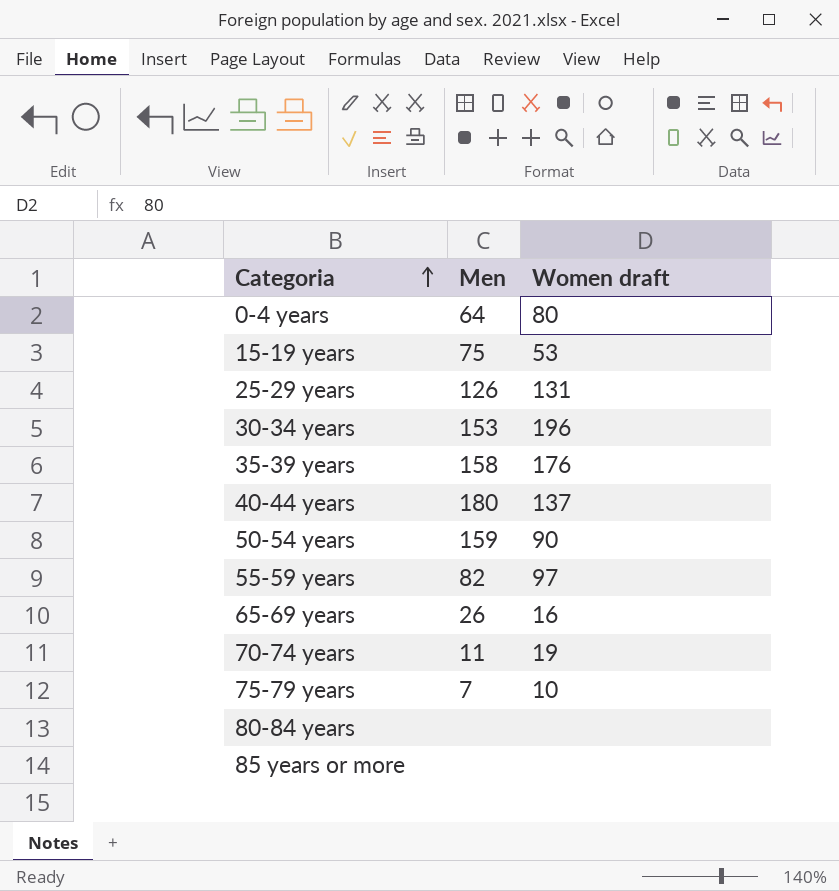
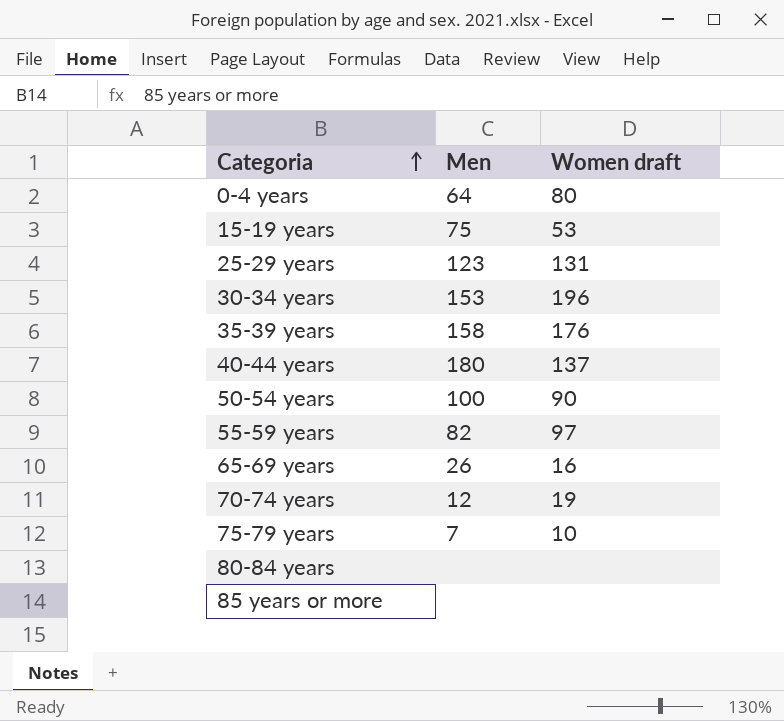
25-29 years | Men: 126 -> 123
50-54 years | Men: 159 -> 100
70-74 years | Men: 11 -> 12

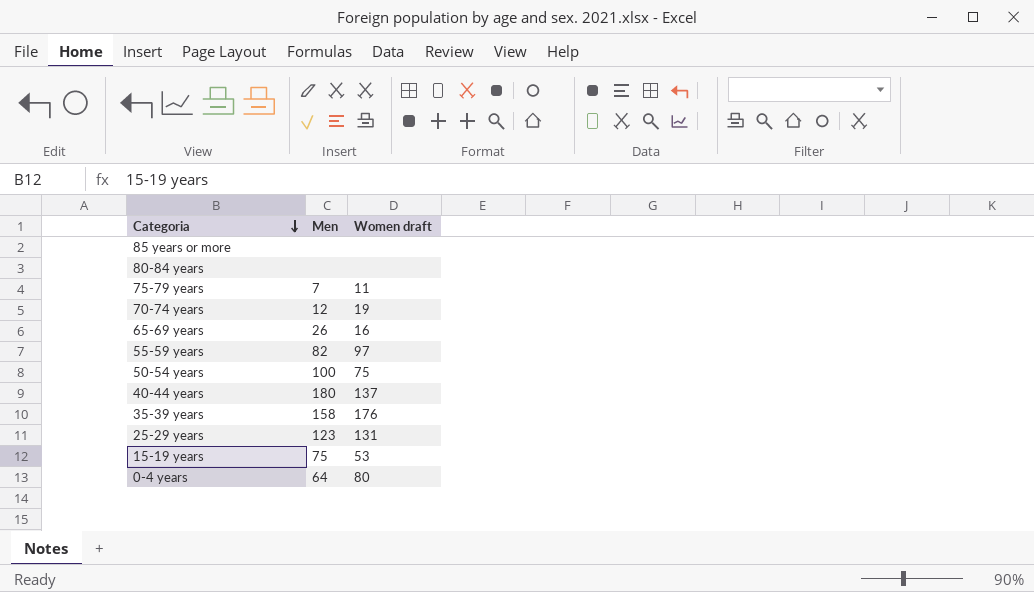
row order: Categoria ascending -> Categoria descending
row 30-34 years: 153 | 196 -> none
75-79 years | Women draft: 10 -> 11
50-54 years | Women draft: 90 -> 75

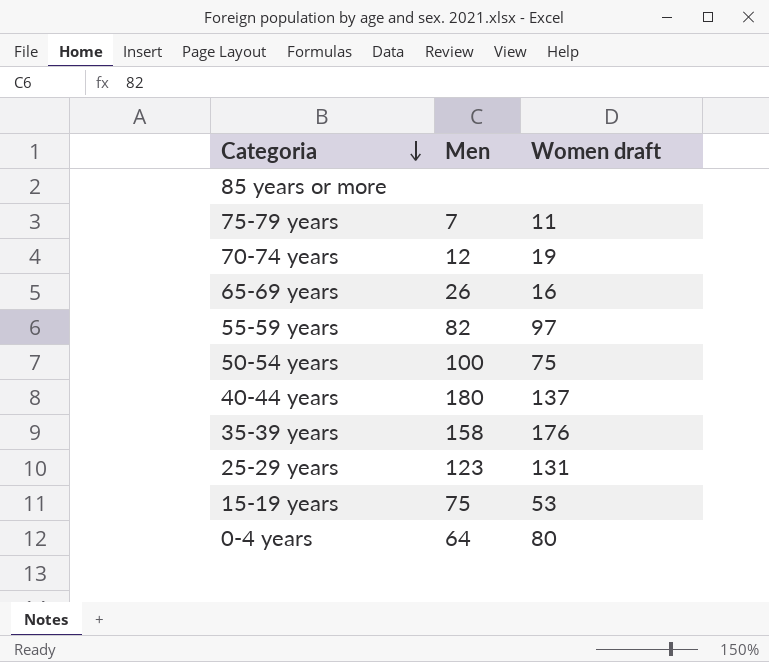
row 80-84 years: none | none -> none

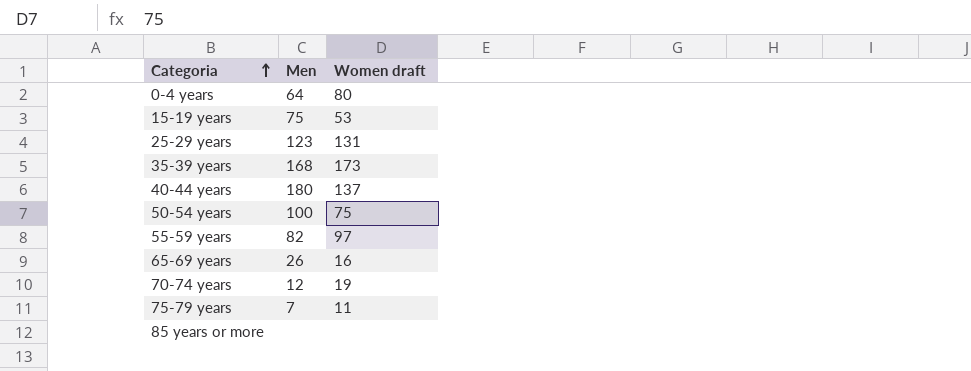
row order: Categoria descending -> Categoria ascending
35-39 years | Men: 158 -> 168
35-39 years | Women draft: 176 -> 173

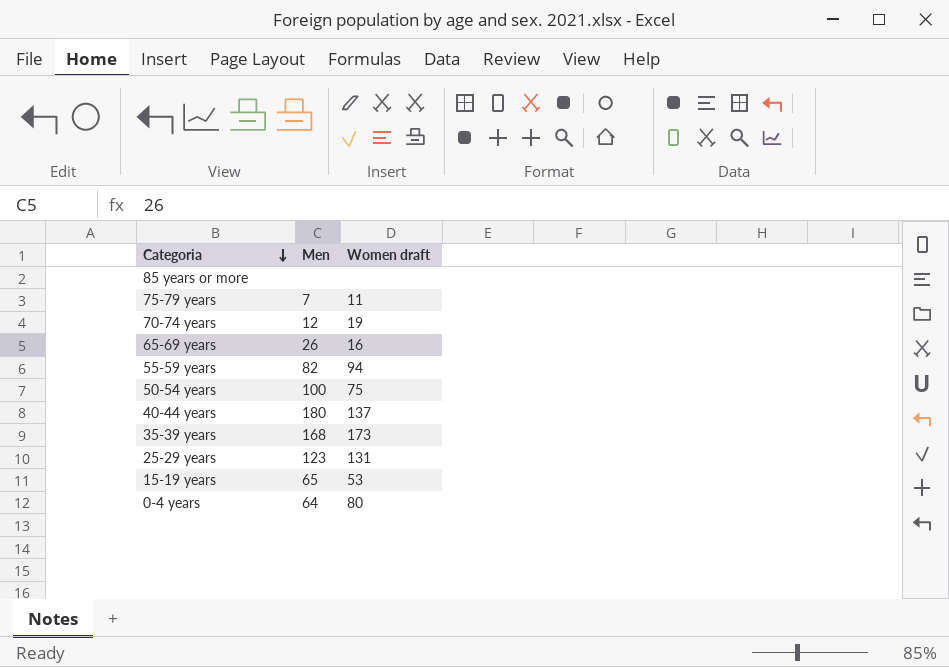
row order: Categoria ascending -> Categoria descending
55-59 years | Women draft: 97 -> 94
15-19 years | Men: 75 -> 65

